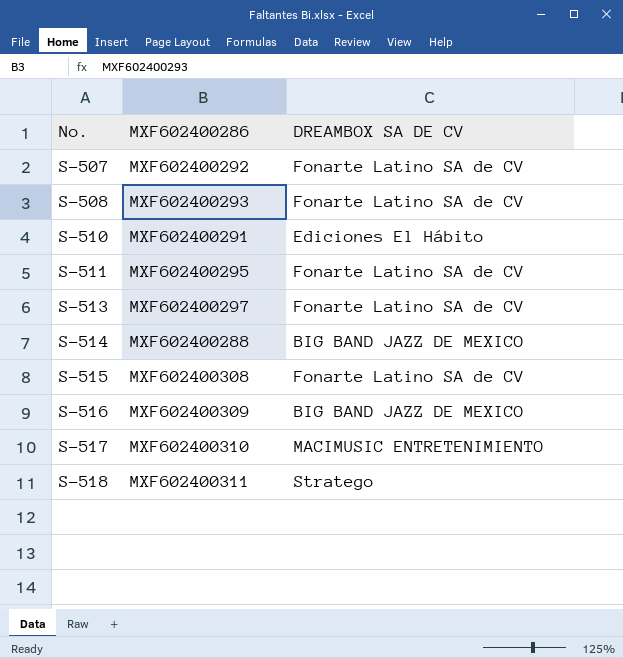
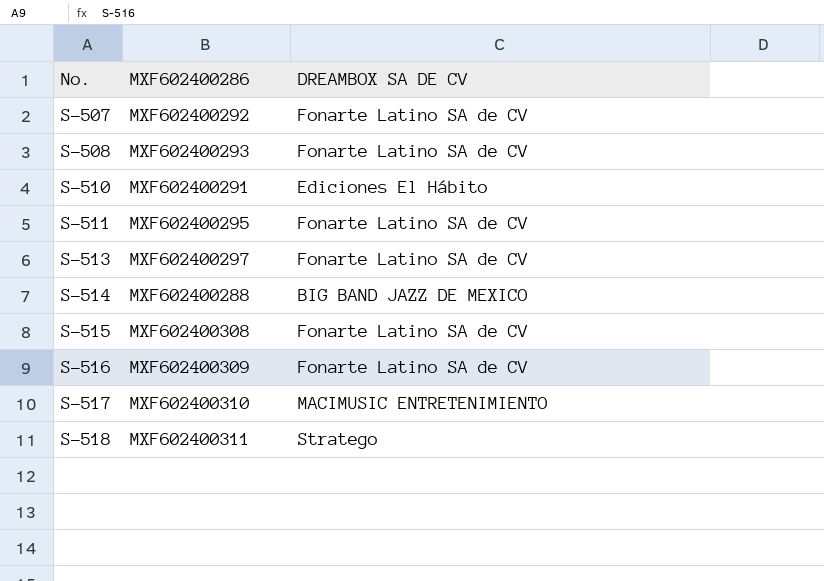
S-516 | DREAMBOX SA DE CV: BIG BAND JAZZ DE MEXICO -> Fonarte Latino SA de CV

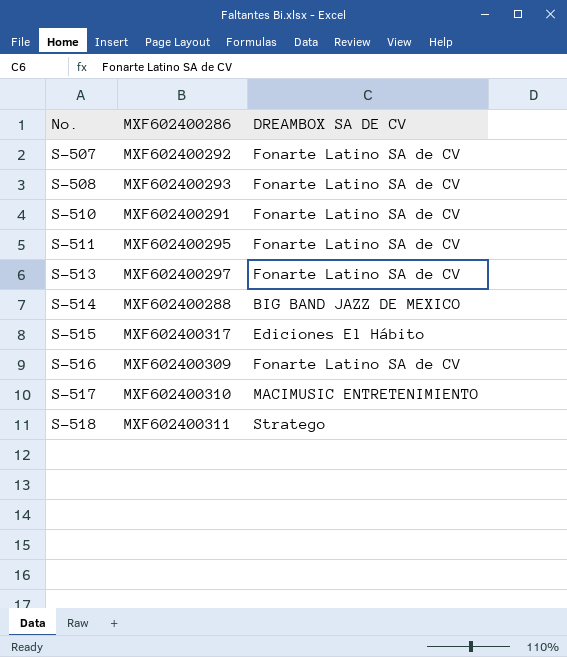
S-510 | DREAMBOX SA DE CV: Ediciones El Hábito -> Fonarte Latino SA de CV
S-515 | MXF602400286: MXF602400308 -> MXF602400317
S-515 | DREAMBOX SA DE CV: Fonarte Latino SA de CV -> Ediciones El Hábito

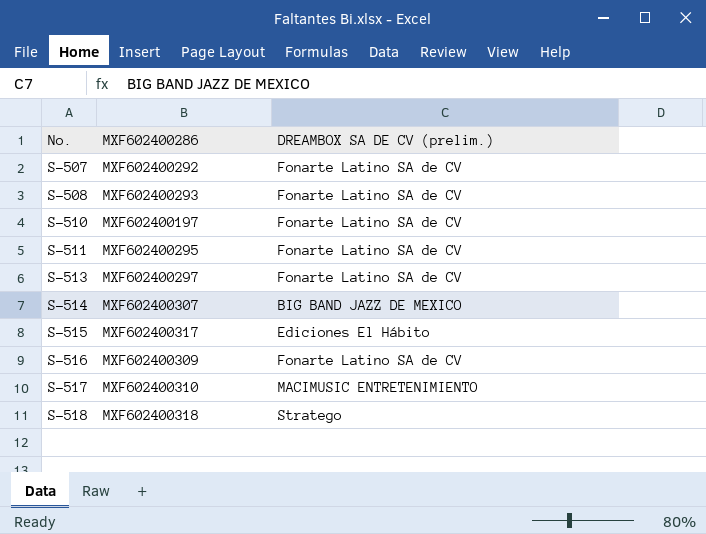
column name: DREAMBOX SA DE CV -> DREAMBOX SA DE CV (prelim.)
S-510 | MXF602400286: MXF602400291 -> MXF602400197
S-514 | MXF602400286: MXF602400288 -> MXF602400307
S-518 | MXF602400286: MXF602400311 -> MXF602400318

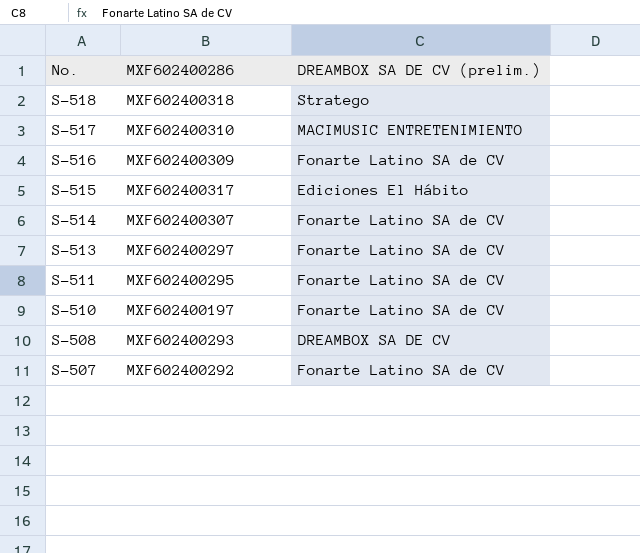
row order: No. ascending -> No. descending
S-514 | DREAMBOX SA DE CV (prelim.): BIG BAND JAZZ DE MEXICO -> Fonarte Latino SA de CV
S-508 | DREAMBOX SA DE CV (prelim.): Fonarte Latino SA de CV -> DREAMBOX SA DE CV

